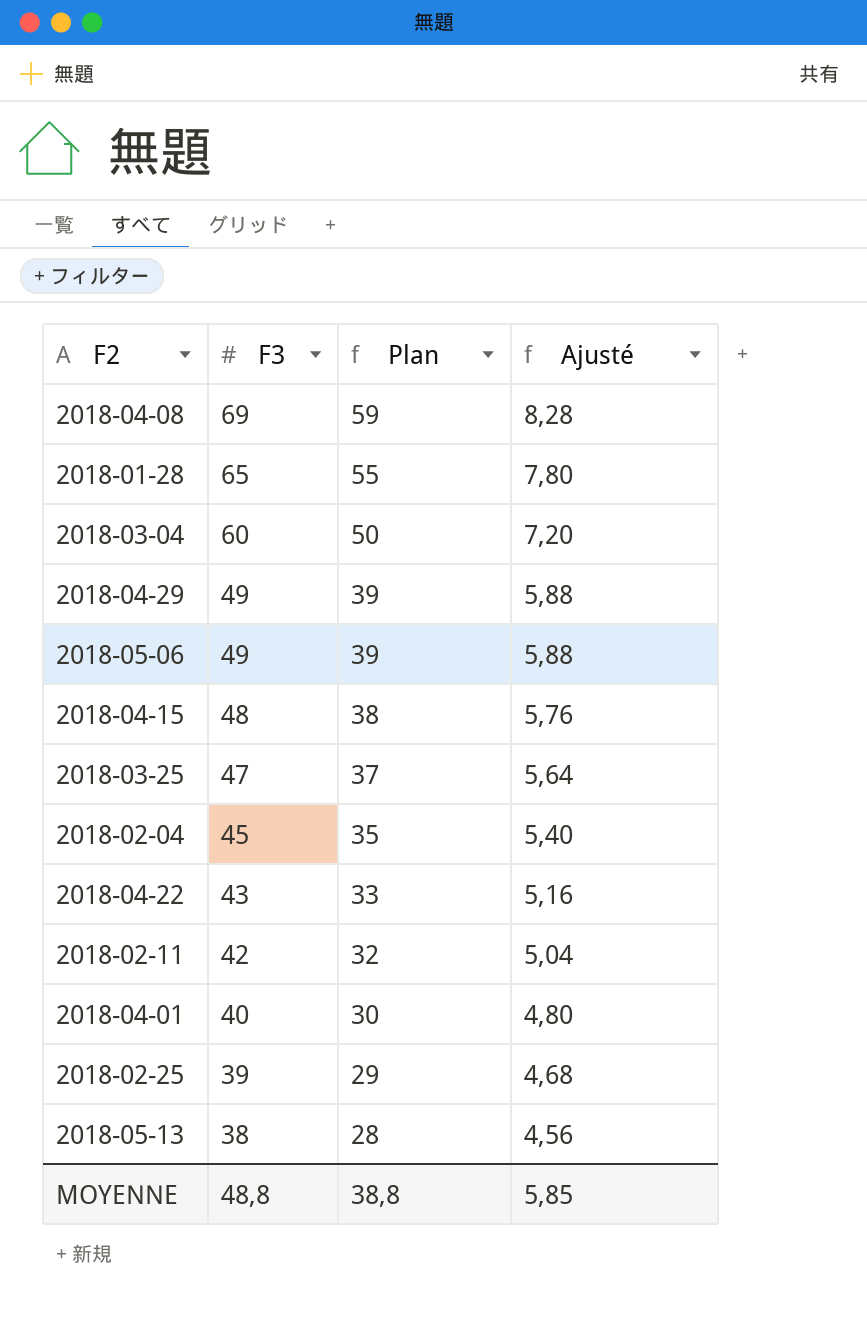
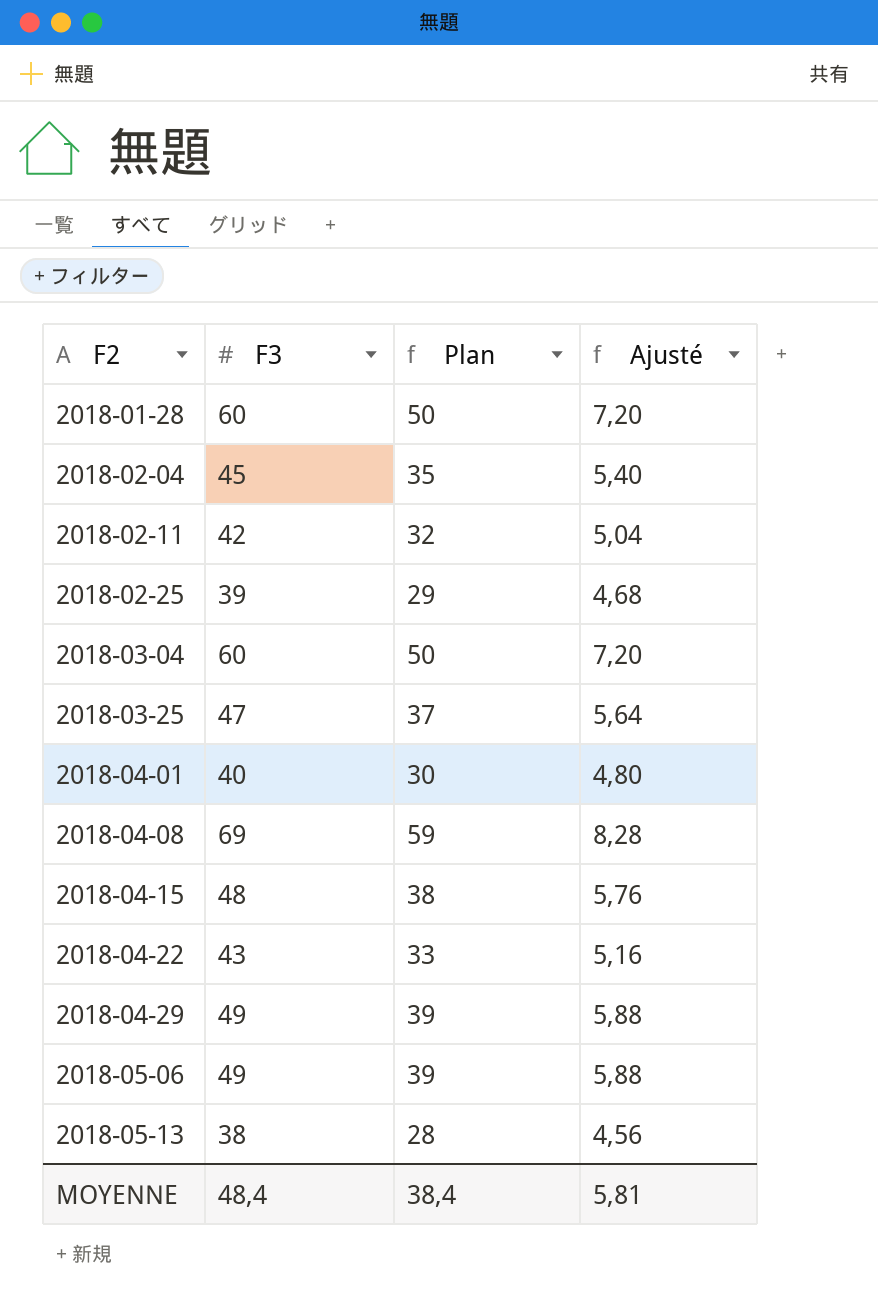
row order: F3 descending -> F2 ascending
2018-01-28 | F3: 65 -> 60
2018-01-28 | Plan: 55 -> 50
2018-01-28 | Ajusté: 7,80 -> 7,20
MOYENNE | F3: 48,8 -> 48,4
MOYENNE | Plan: 38,8 -> 38,4
MOYENNE | Ajusté: 5,85 -> 5,81

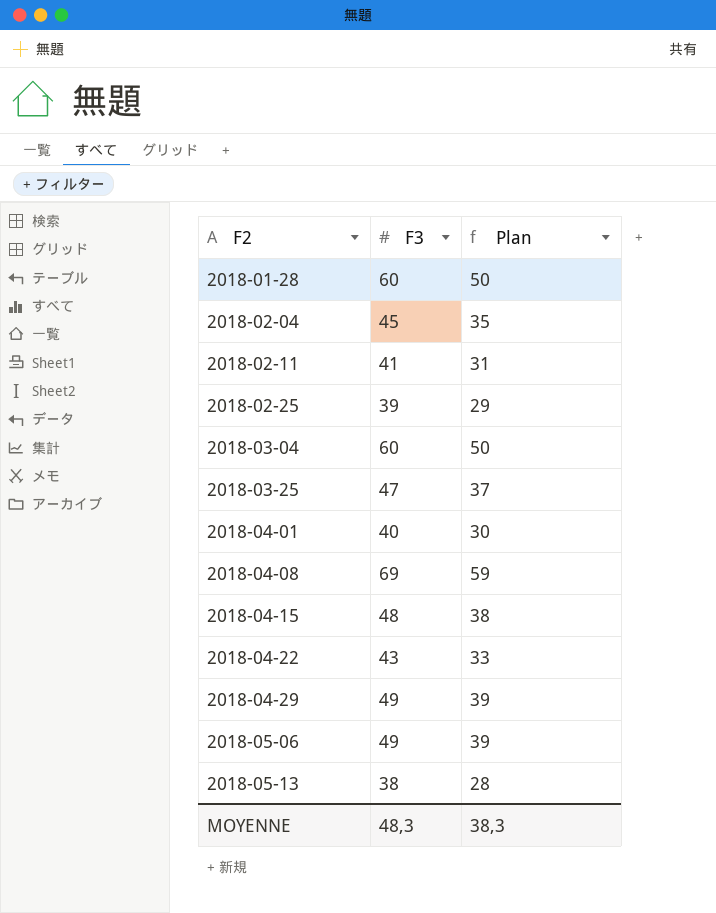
column Ajusté | formula: [F3] * 0,12 -> none
2018-02-11 | F3: 42 -> 41
2018-02-11 | Plan: 32 -> 31
MOYENNE | F3: 48,4 -> 48,3
MOYENNE | Plan: 38,4 -> 38,3

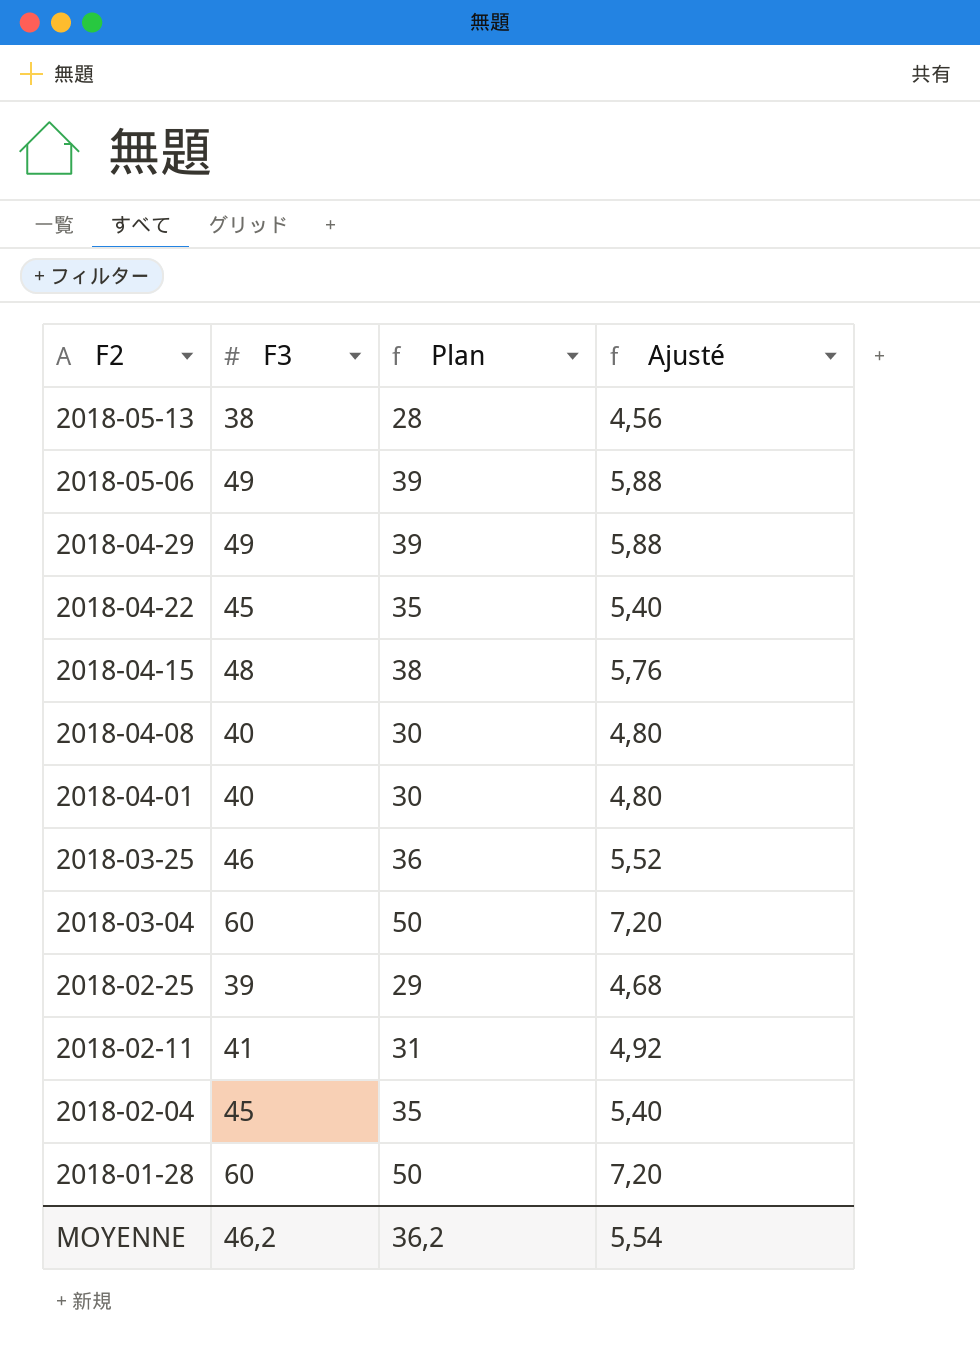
row order: F2 ascending -> F2 descending
column Ajusté | formula: none -> [F3] * 0,12
2018-04-22 | F3: 43 -> 45
2018-04-22 | Plan: 33 -> 35
2018-04-08 | F3: 69 -> 40
2018-04-08 | Plan: 59 -> 30
2018-03-25 | F3: 47 -> 46
2018-03-25 | Plan: 37 -> 36
MOYENNE | F3: 48,3 -> 46,2
MOYENNE | Plan: 38,3 -> 36,2

